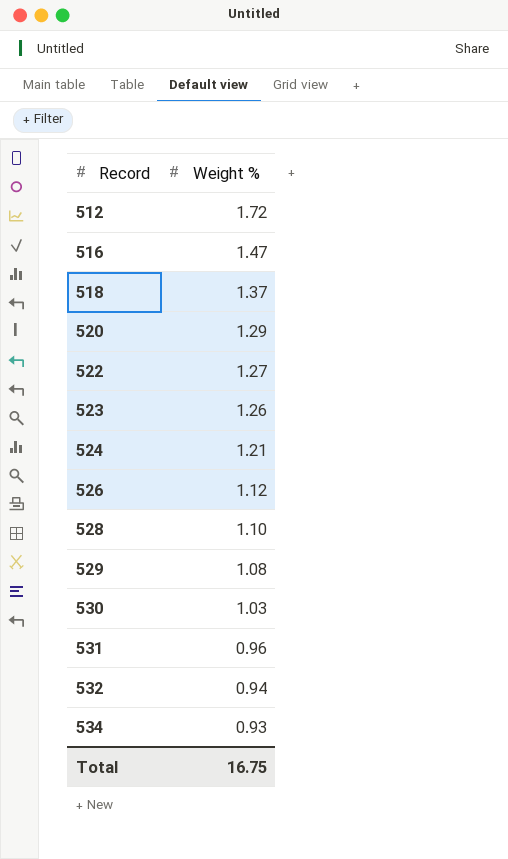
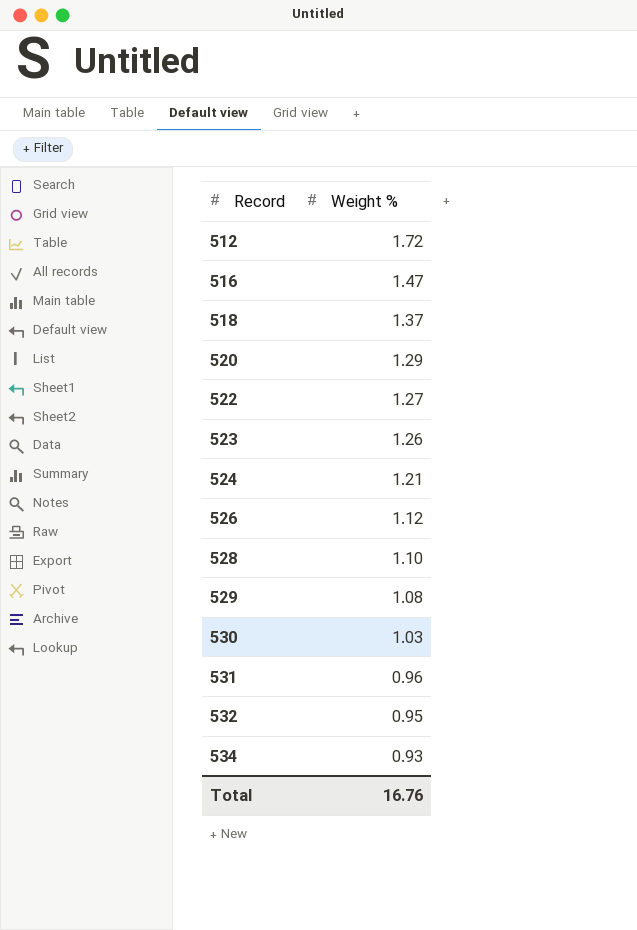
532 | Weight %: 0.94 -> 0.95
Total | Weight %: 16.75 -> 16.76

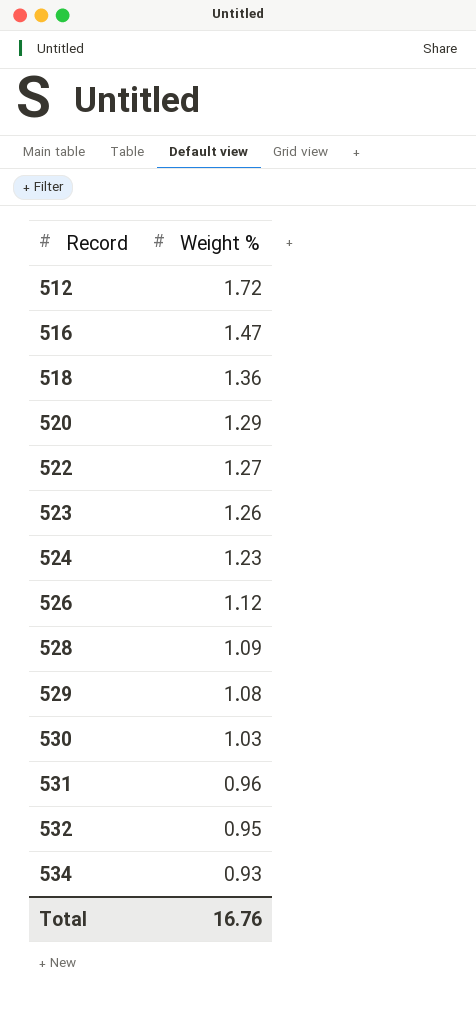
518 | Weight %: 1.37 -> 1.36
524 | Weight %: 1.21 -> 1.23
528 | Weight %: 1.10 -> 1.09

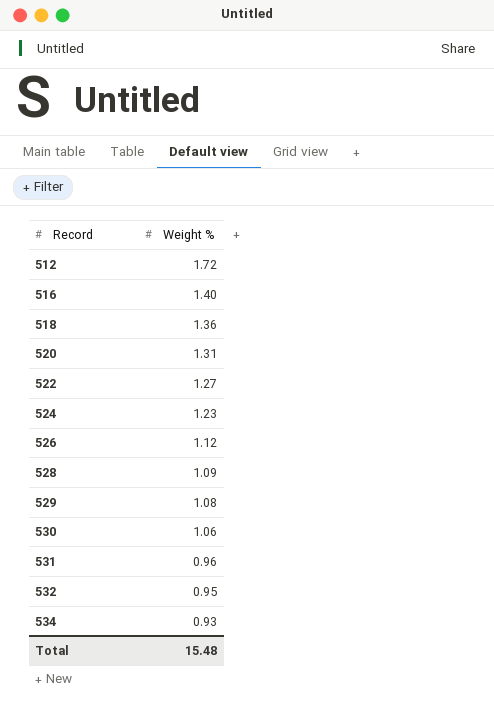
row 523: 1.26 -> none
516 | Weight %: 1.47 -> 1.40
520 | Weight %: 1.29 -> 1.31
530 | Weight %: 1.03 -> 1.06
Total | Weight %: 16.76 -> 15.48

